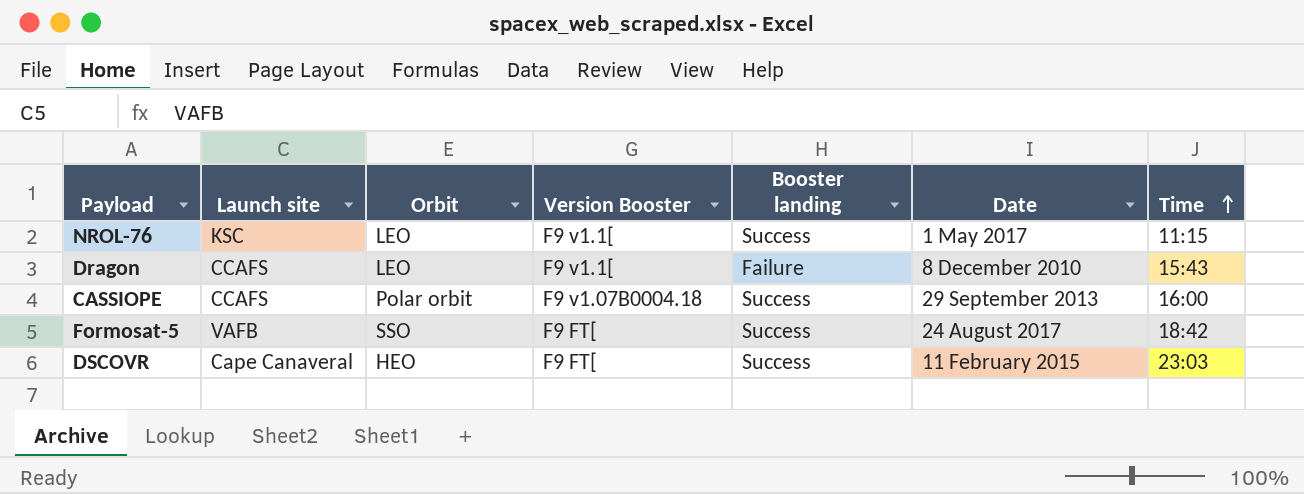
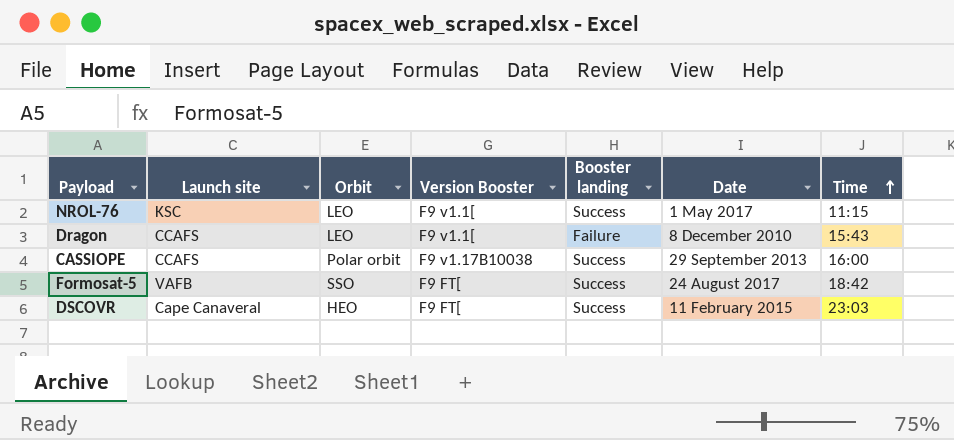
CASSIOPE | Version Booster: F9 v1.07B0004.18 -> F9 v1.17B10038

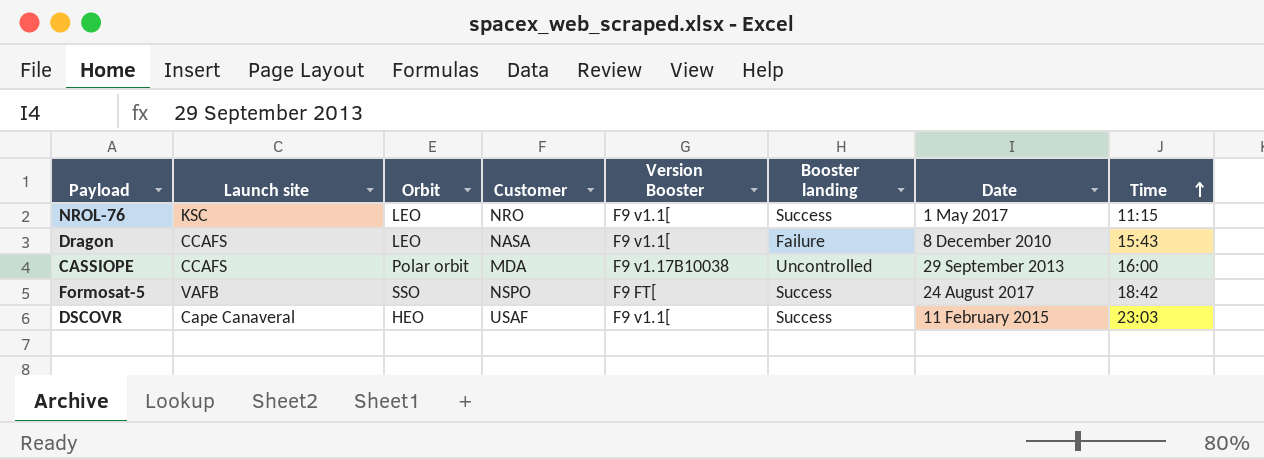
column Customer | position: none -> 4
CASSIOPE | Booster landing: Success -> Uncontrolled
DSCOVR | Version Booster: F9 FT[ -> F9 v1.1[

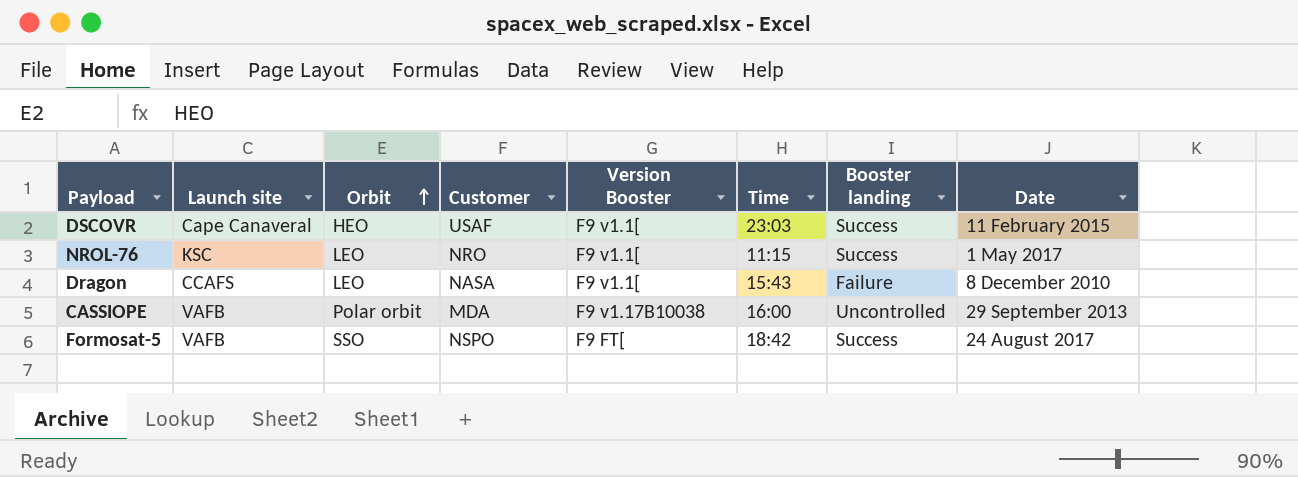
row order: Time ascending -> Orbit ascending
column Time | position: 8 -> 6
CASSIOPE | Launch site: CCAFS -> VAFB

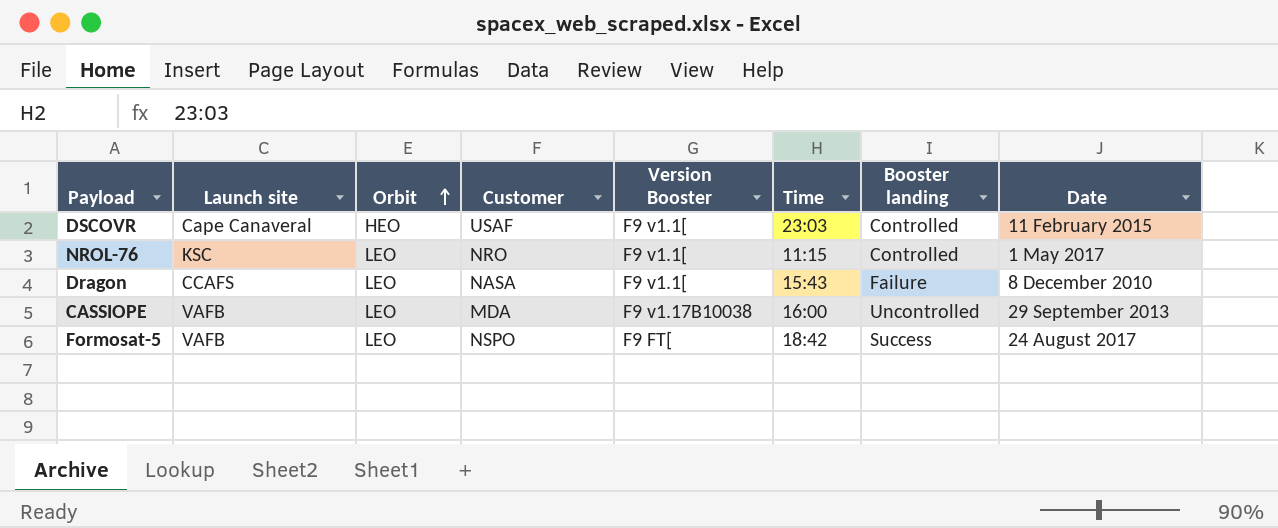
DSCOVR | Booster landing: Success -> Controlled
NROL-76 | Booster landing: Success -> Controlled
CASSIOPE | Orbit: Polar orbit -> LEO
Formosat-5 | Orbit: SSO -> LEO

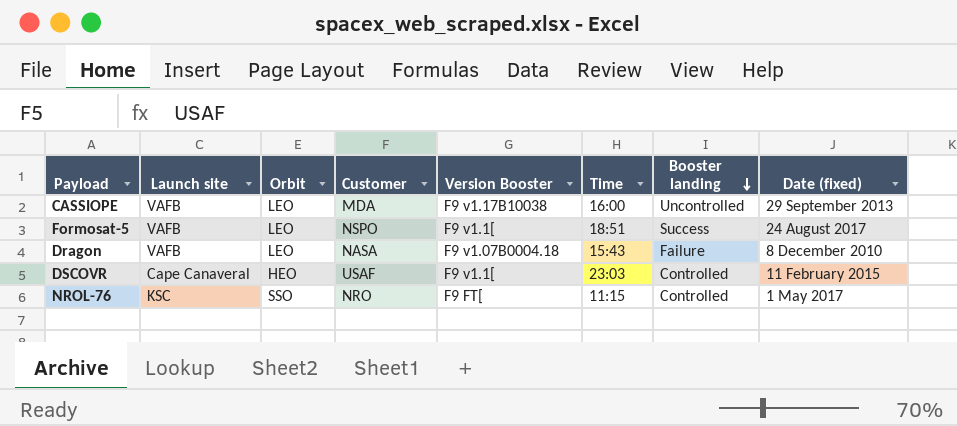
row order: Orbit ascending -> Booster landing descending
column name: Date -> Date (fixed)
Formosat-5 | Version Booster: F9 FT[ -> F9 v1.1[
Formosat-5 | Time: 18:42 -> 18:51
Dragon | Launch site: CCAFS -> VAFB
Dragon | Version Booster: F9 v1.1[ -> F9 v1.07B0004.18
NROL-76 | Orbit: LEO -> SSO
NROL-76 | Version Booster: F9 v1.1[ -> F9 FT[

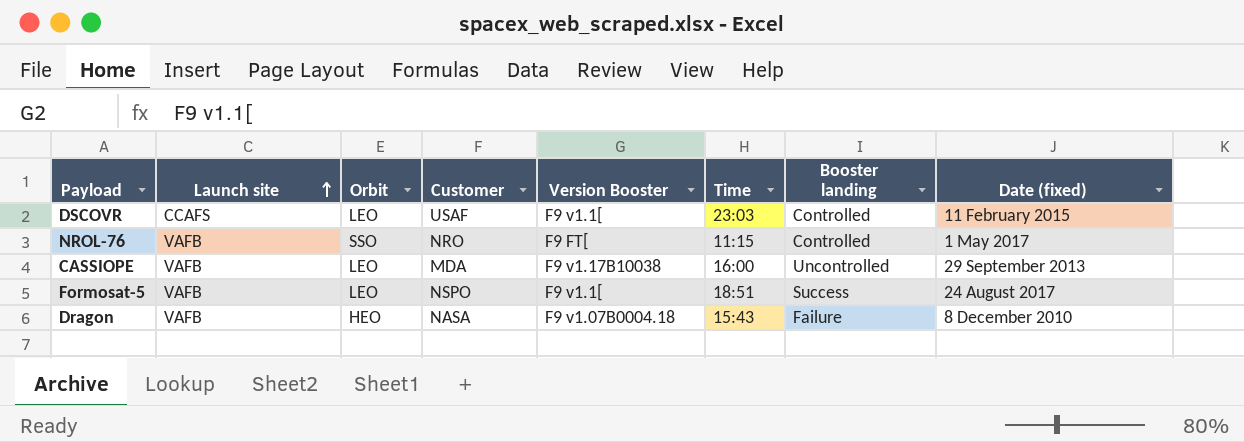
row order: Booster landing descending -> Launch site ascending
DSCOVR | Launch site: Cape Canaveral -> CCAFS
DSCOVR | Orbit: HEO -> LEO
NROL-76 | Launch site: KSC -> VAFB
Dragon | Orbit: LEO -> HEO

